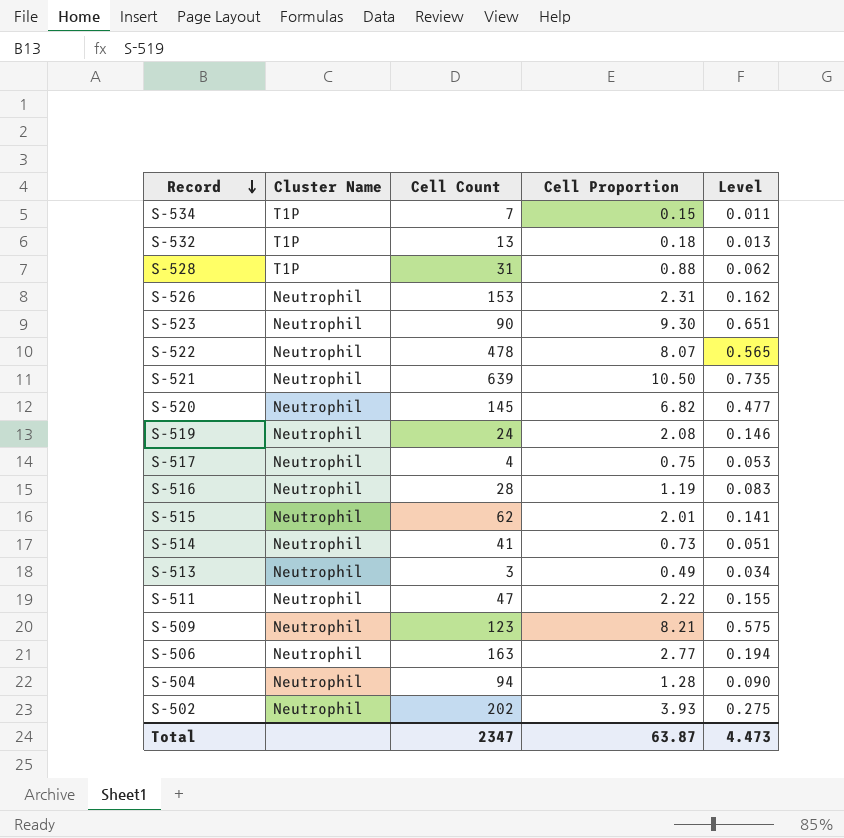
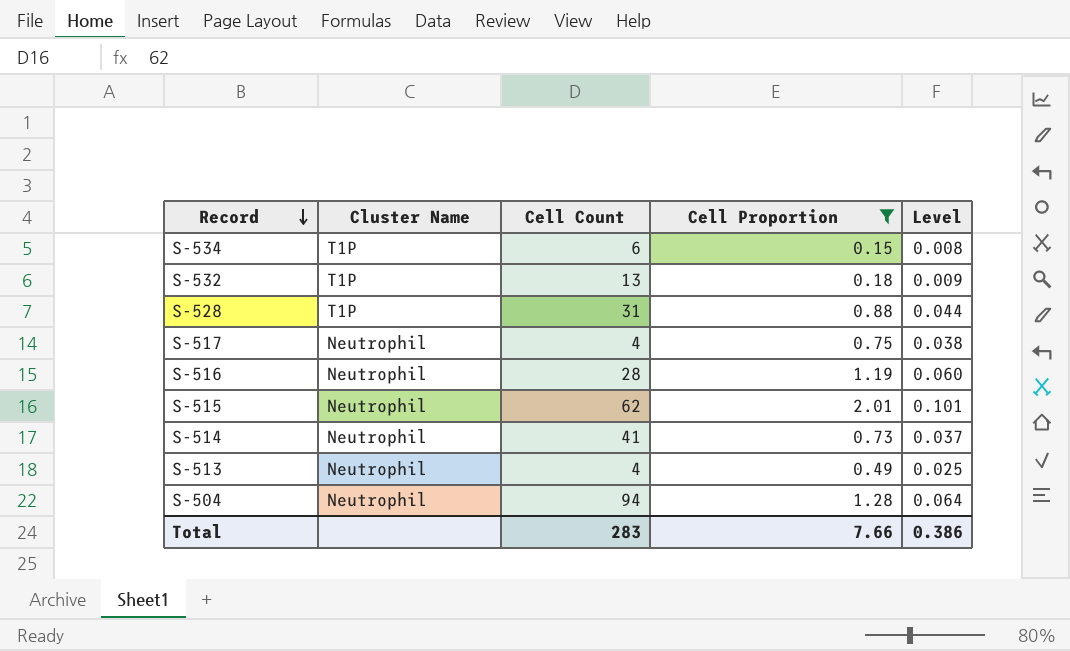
filter: none -> Cell Proportion <= 2.01
column Level | formula: [Cell Proportion] * 0.07 -> [Cell Proportion] * 0.05
S-534 | Cell Count: 7 -> 6
S-513 | Cell Count: 3 -> 4
Total | Cell Count: 2347 -> 283
Total | Cell Proportion: 63.87 -> 7.66
Total | Level: 4.473 -> 0.386

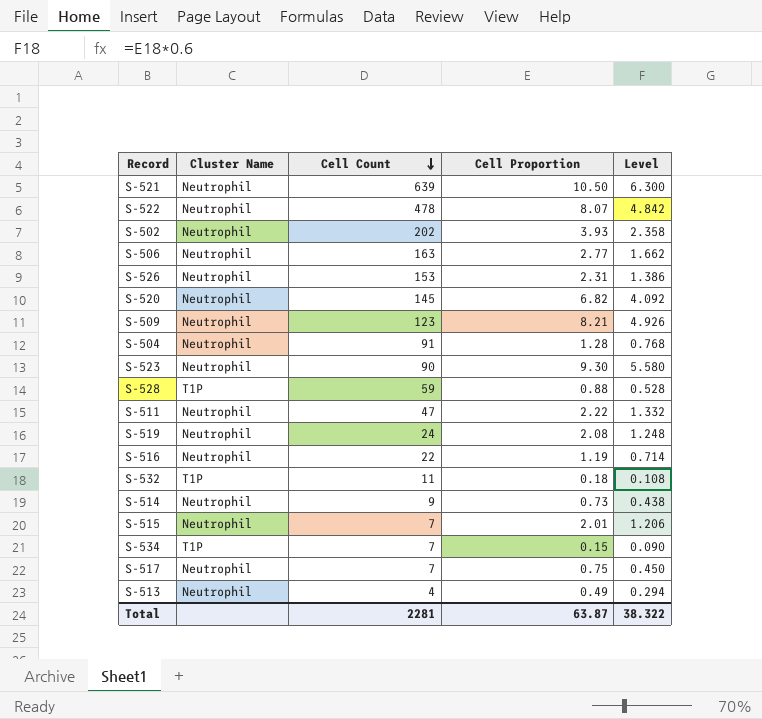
filter: Cell Proportion <= 2.01 -> none
row order: Record descending -> Cell Count descending
column Level | formula: [Cell Proportion] * 0.05 -> [Cell Proportion] * 0.6
S-504 | Cell Count: 94 -> 91
S-528 | Cell Count: 31 -> 59
S-516 | Cell Count: 28 -> 22
S-532 | Cell Count: 13 -> 11
S-514 | Cell Count: 41 -> 9
S-515 | Cell Count: 62 -> 7
S-534 | Cell Count: 6 -> 7
S-517 | Cell Count: 4 -> 7
Total | Cell Count: 283 -> 2281
Total | Cell Proportion: 7.66 -> 63.87
Total | Level: 0.386 -> 38.322

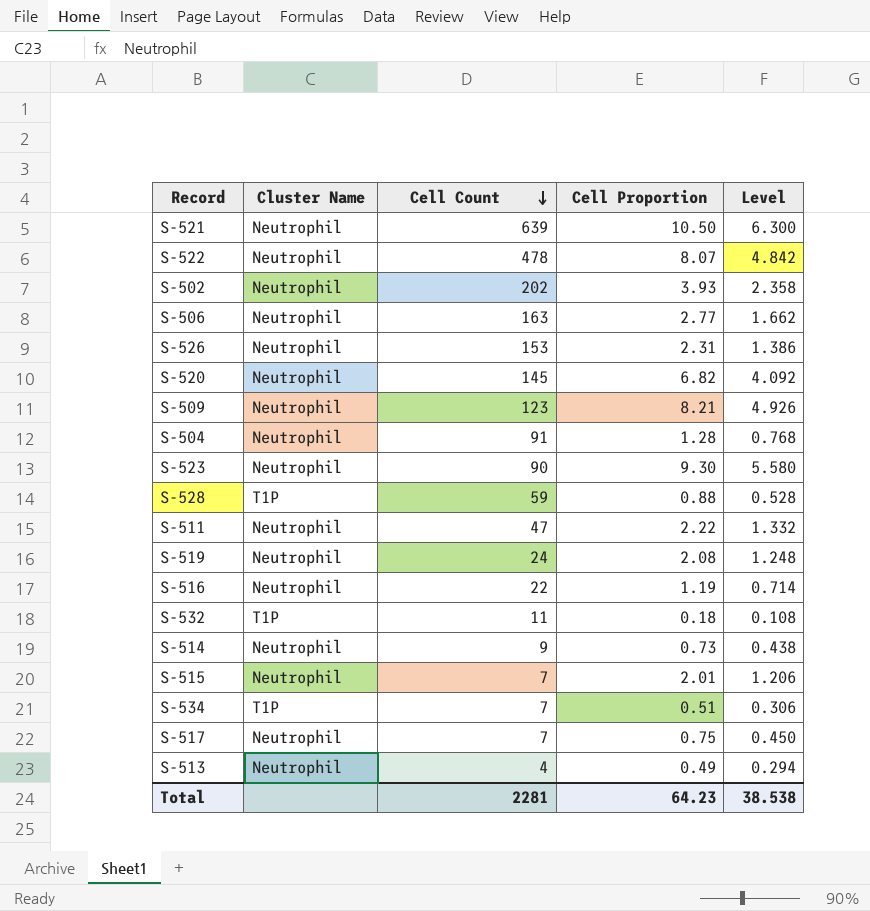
S-534 | Cell Proportion: 0.15 -> 0.51
S-534 | Level: 0.090 -> 0.306
Total | Cell Proportion: 63.87 -> 64.23
Total | Level: 38.322 -> 38.538

